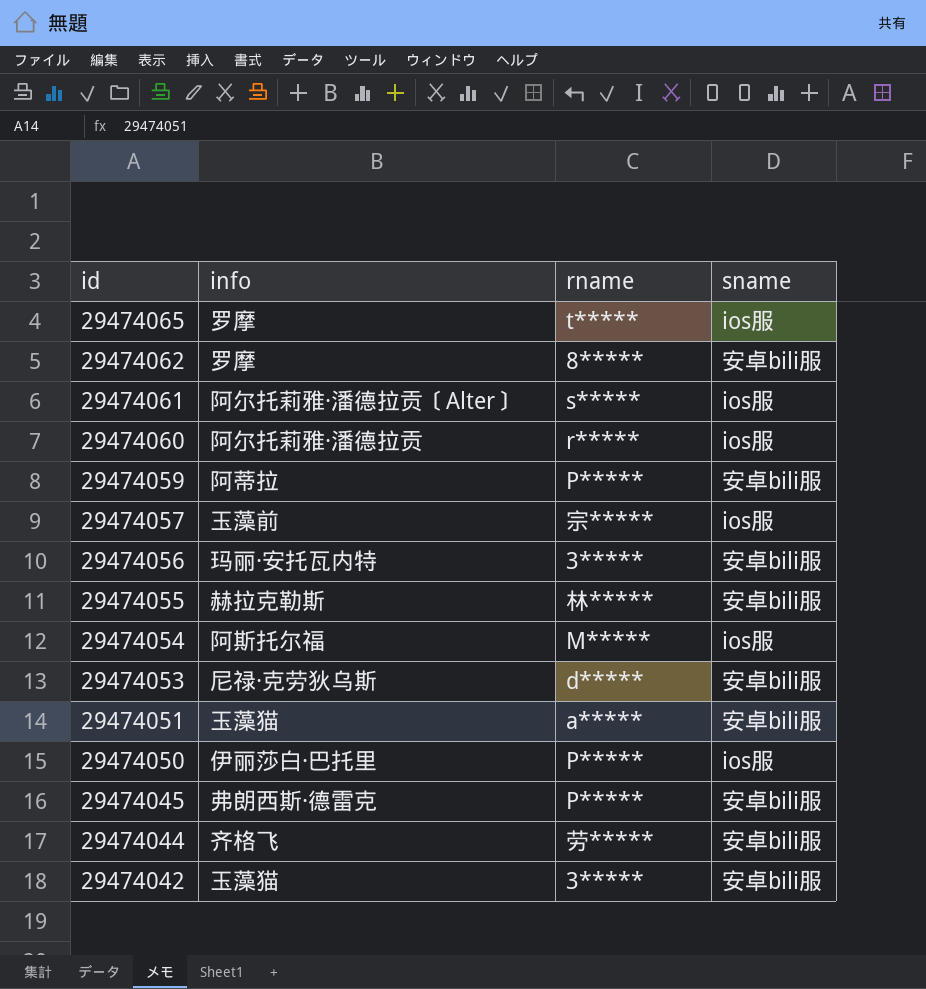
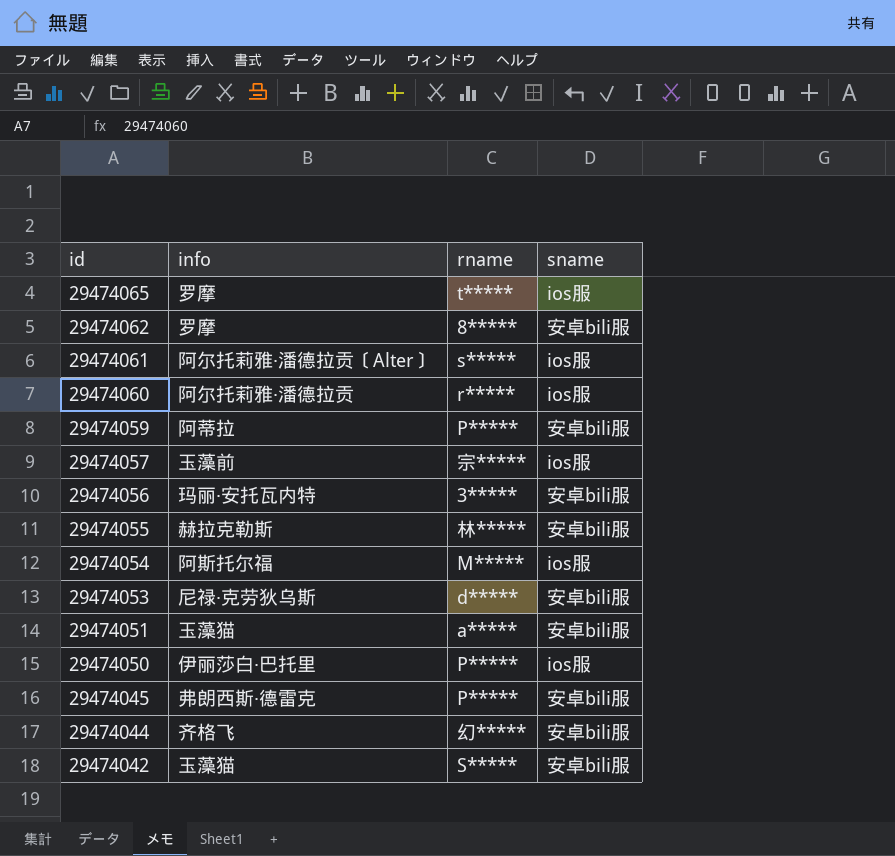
29474044 | rname: 劳***** -> 幻*****
29474042 | rname: 3***** -> S*****

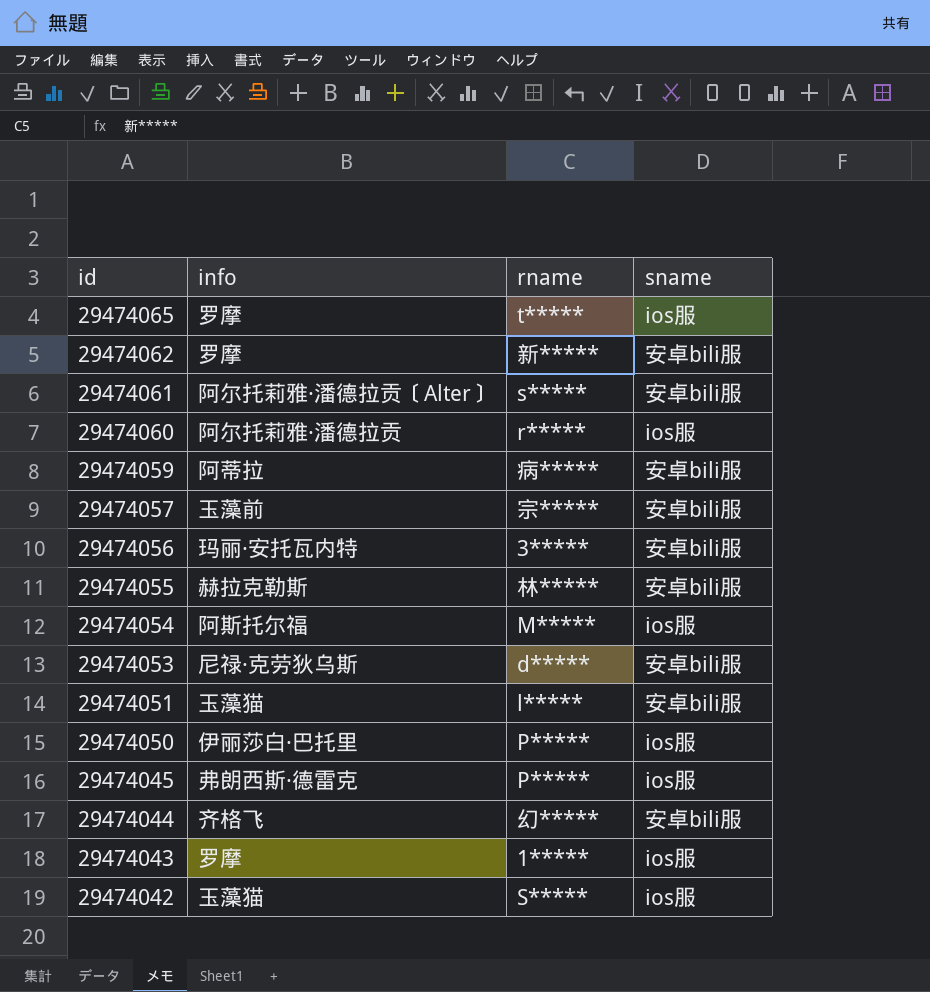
29474062 | rname: 8***** -> 新*****
29474061 | sname: ios服 -> 安卓bili服
29474059 | rname: P***** -> 病*****
29474057 | sname: ios服 -> 安卓bili服
29474051 | rname: a***** -> l*****
29474045 | sname: 安卓bili服 -> ios服
row 29474043: none -> 罗摩 | 1***** | ios服
29474042 | sname: 安卓bili服 -> ios服

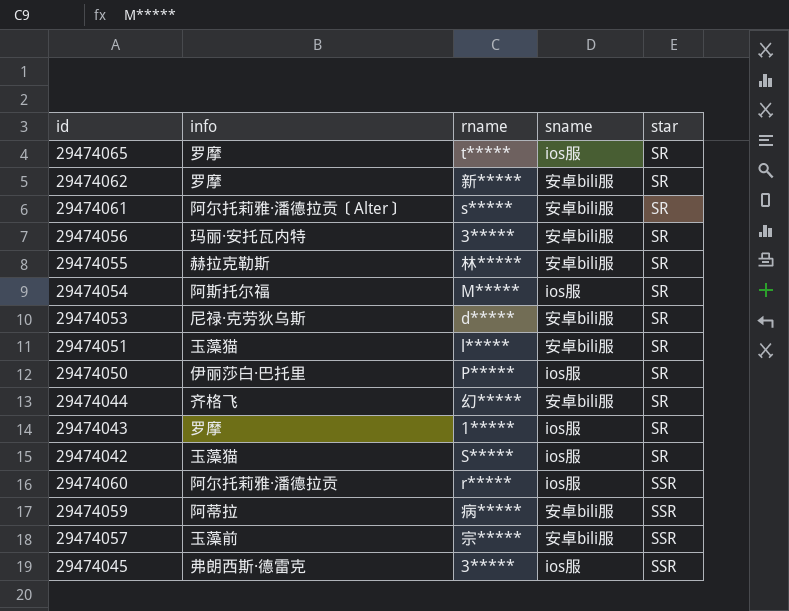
row order: id descending -> star ascending
column star | position: none -> 5
29474045 | rname: P***** -> 3*****

